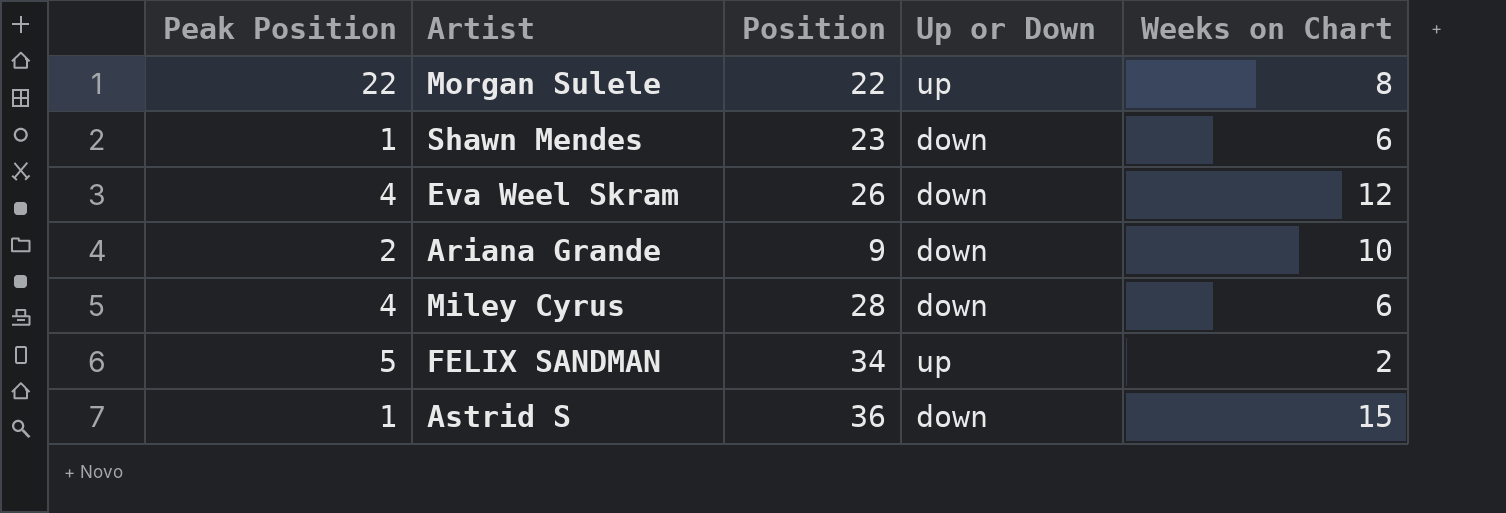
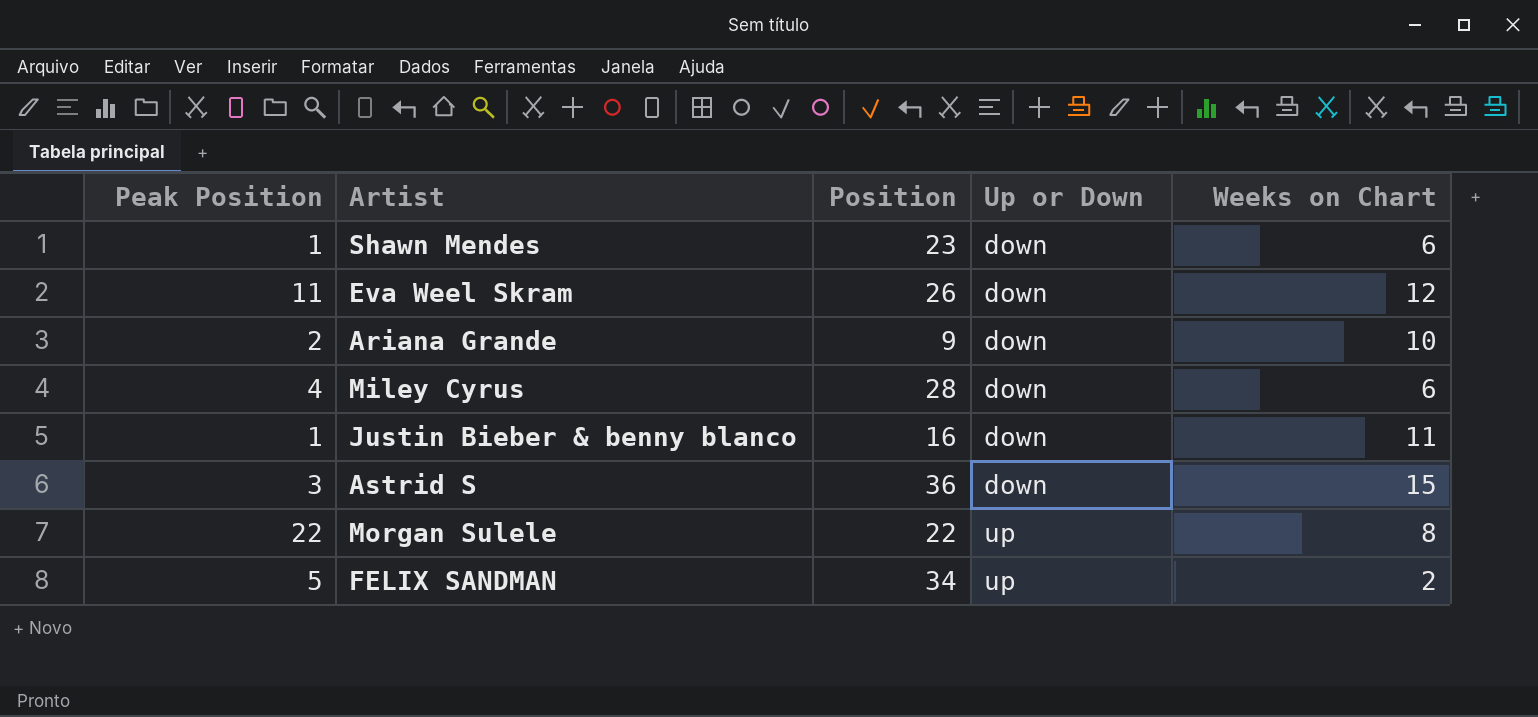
row order: none -> Up or Down ascending
Eva Weel Skram | Peak Position: 4 -> 11
row Justin Bieber & benny blanco: none -> 1 | 16 | down | 11
Astrid S | Peak Position: 1 -> 3

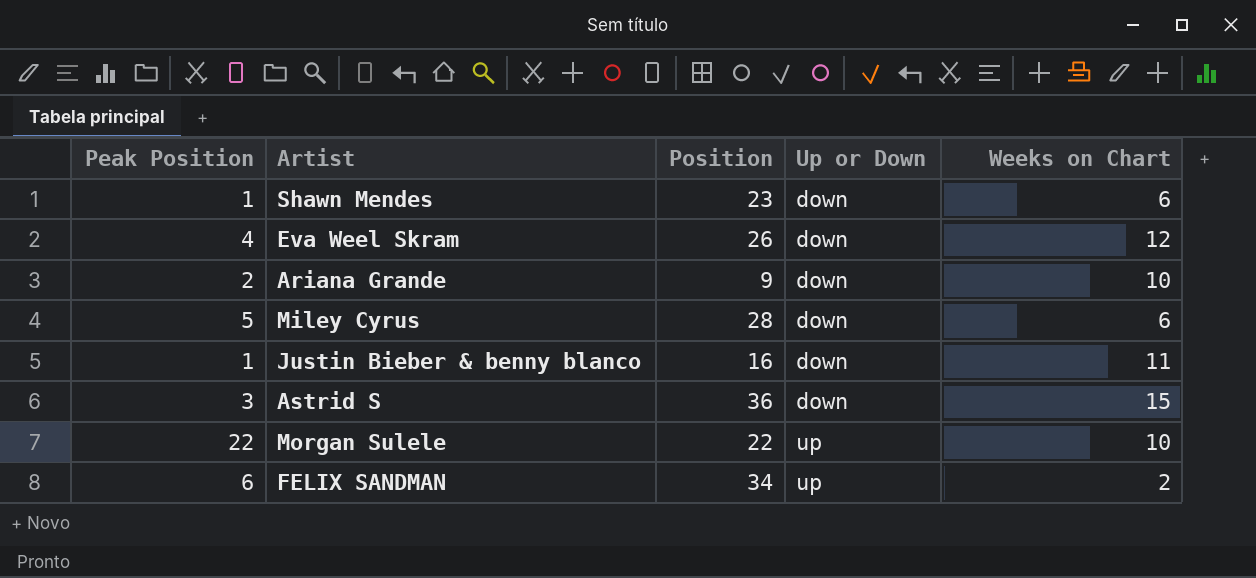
Eva Weel Skram | Peak Position: 11 -> 4
Miley Cyrus | Peak Position: 4 -> 5
Morgan Sulele | Weeks on Chart: 8 -> 10
FELIX SANDMAN | Peak Position: 5 -> 6

